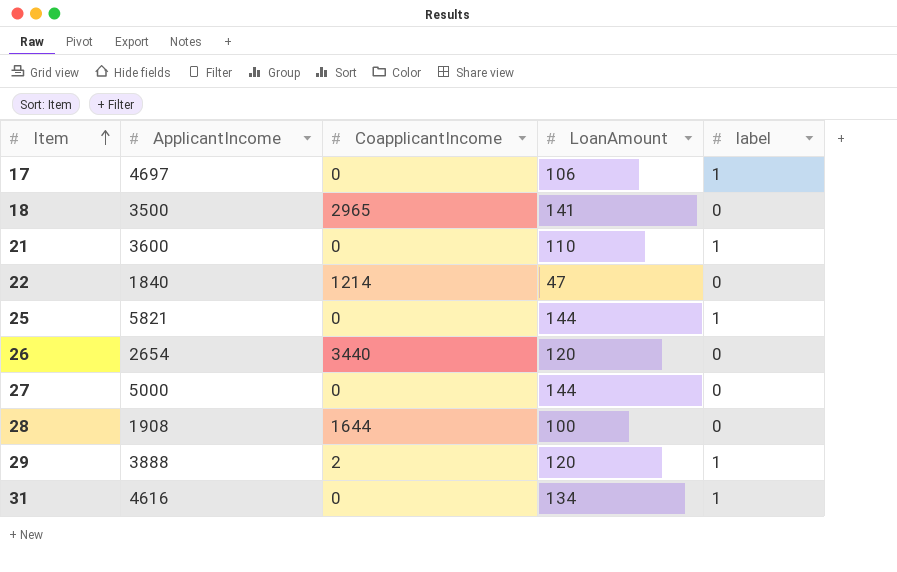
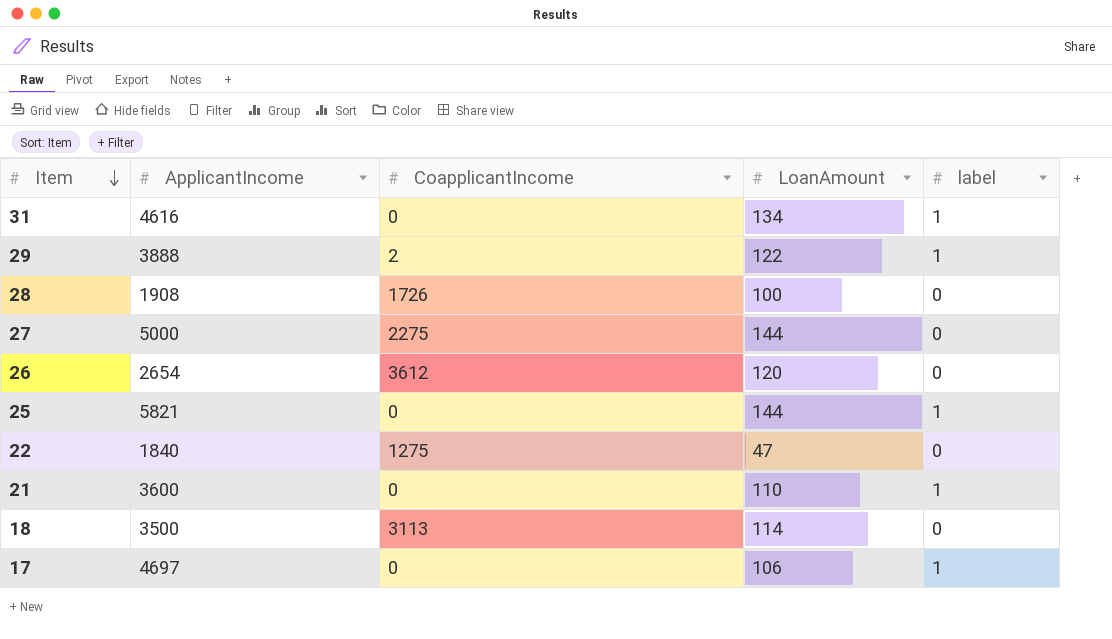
row order: Item ascending -> Item descending
29 | LoanAmount: 120 -> 122
28 | CoapplicantIncome: 1644 -> 1726
27 | CoapplicantIncome: 0 -> 2275
26 | CoapplicantIncome: 3440 -> 3612
22 | CoapplicantIncome: 1214 -> 1275
18 | CoapplicantIncome: 2965 -> 3113
18 | LoanAmount: 141 -> 114

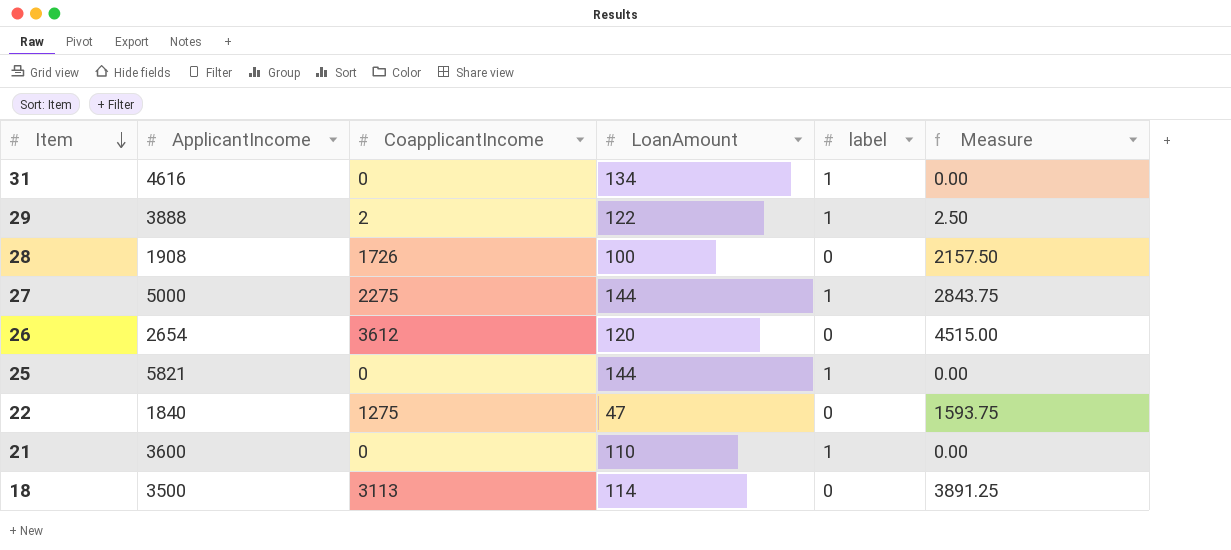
column Measure | formula: none -> [CoapplicantIncome] * 1.25
row 17: 4697 | 0 | 106 | 1 -> none
27 | label: 0 -> 1

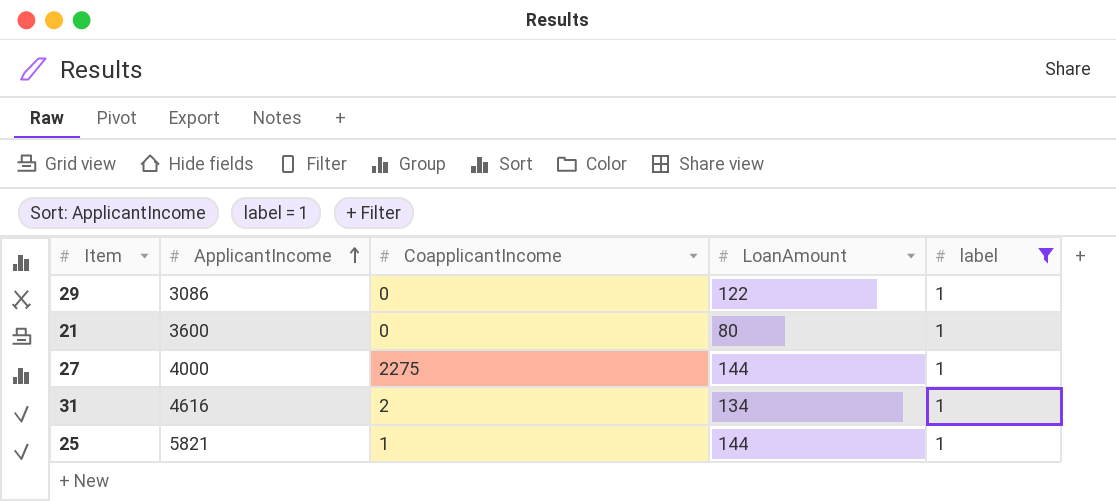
filter: none -> label = 1
row order: Item descending -> ApplicantIncome ascending
column Measure | formula: [CoapplicantIncome] * 1.25 -> none
29 | ApplicantIncome: 3888 -> 3086
29 | CoapplicantIncome: 2 -> 0
21 | LoanAmount: 110 -> 80
27 | ApplicantIncome: 5000 -> 4000
31 | CoapplicantIncome: 0 -> 2
25 | CoapplicantIncome: 0 -> 1

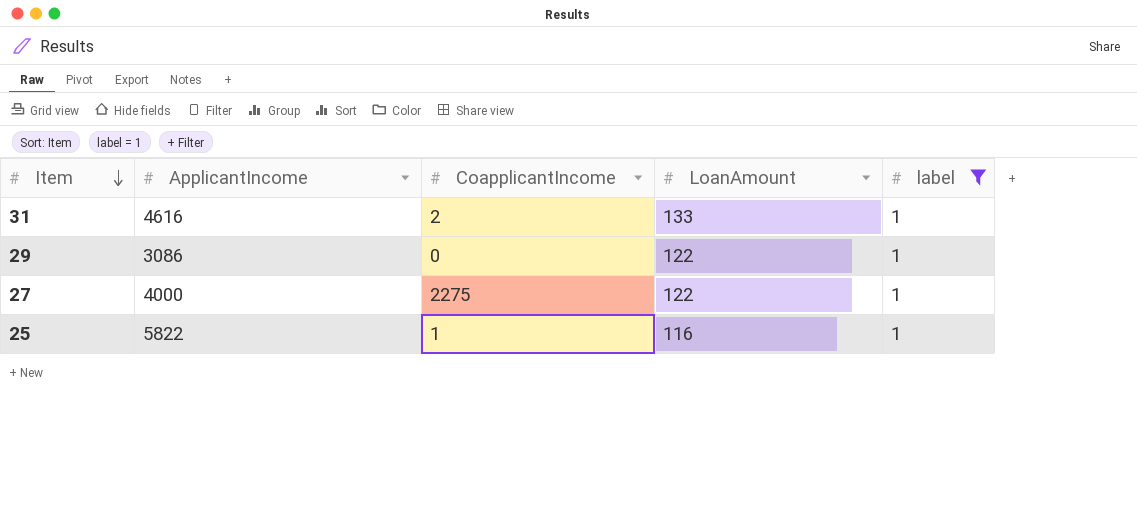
row order: ApplicantIncome ascending -> Item descending
row 21: 3600 | 0 | 80 | 1 -> none
31 | LoanAmount: 134 -> 133
27 | LoanAmount: 144 -> 122
25 | ApplicantIncome: 5821 -> 5822
25 | LoanAmount: 144 -> 116

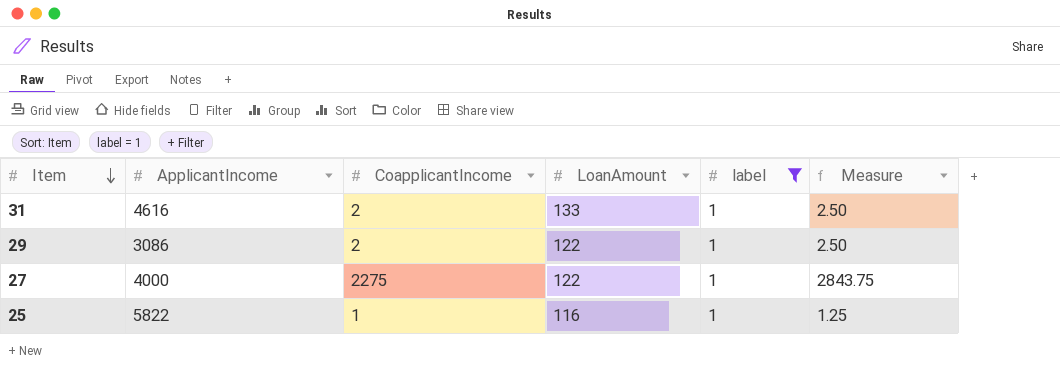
column Measure | formula: none -> [CoapplicantIncome] * 1.25
29 | CoapplicantIncome: 0 -> 2

